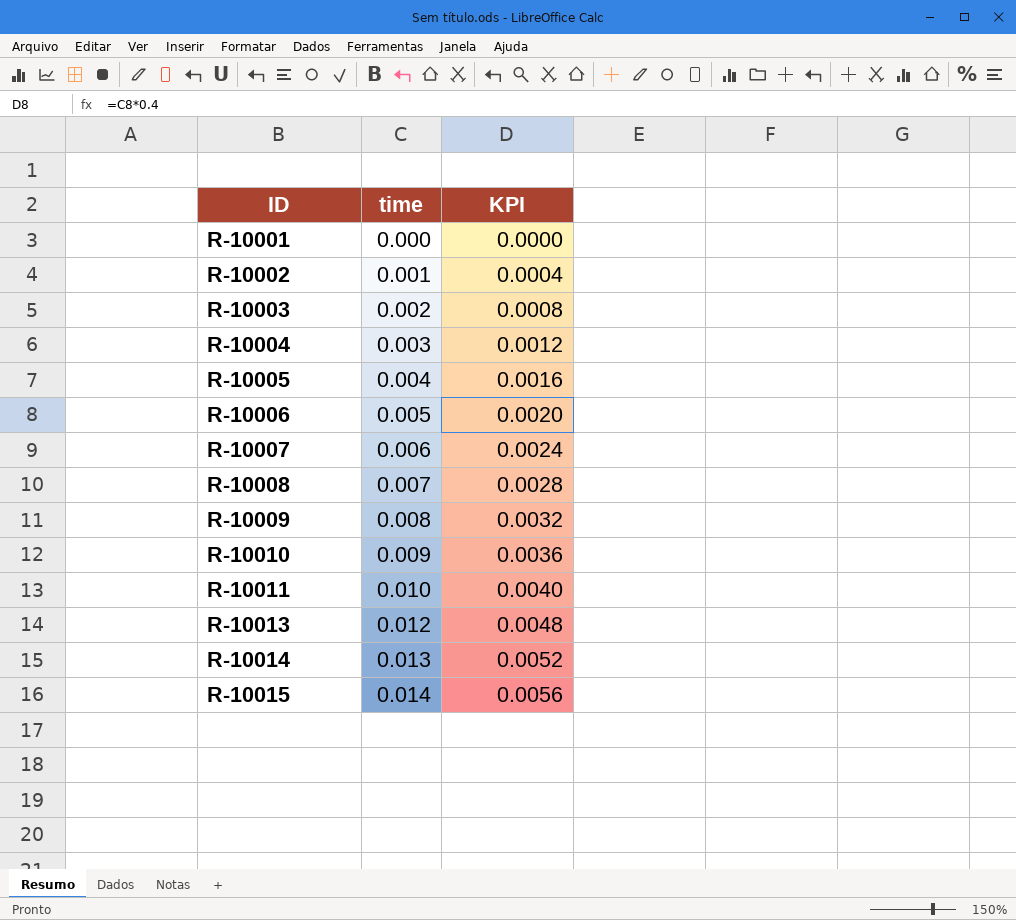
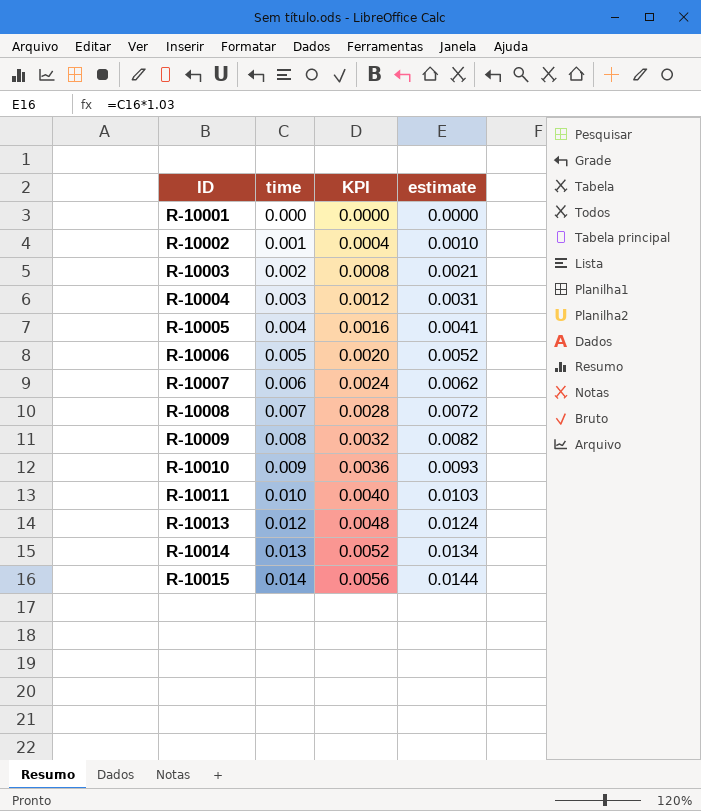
column estimate | formula: none -> [time] * 1.03

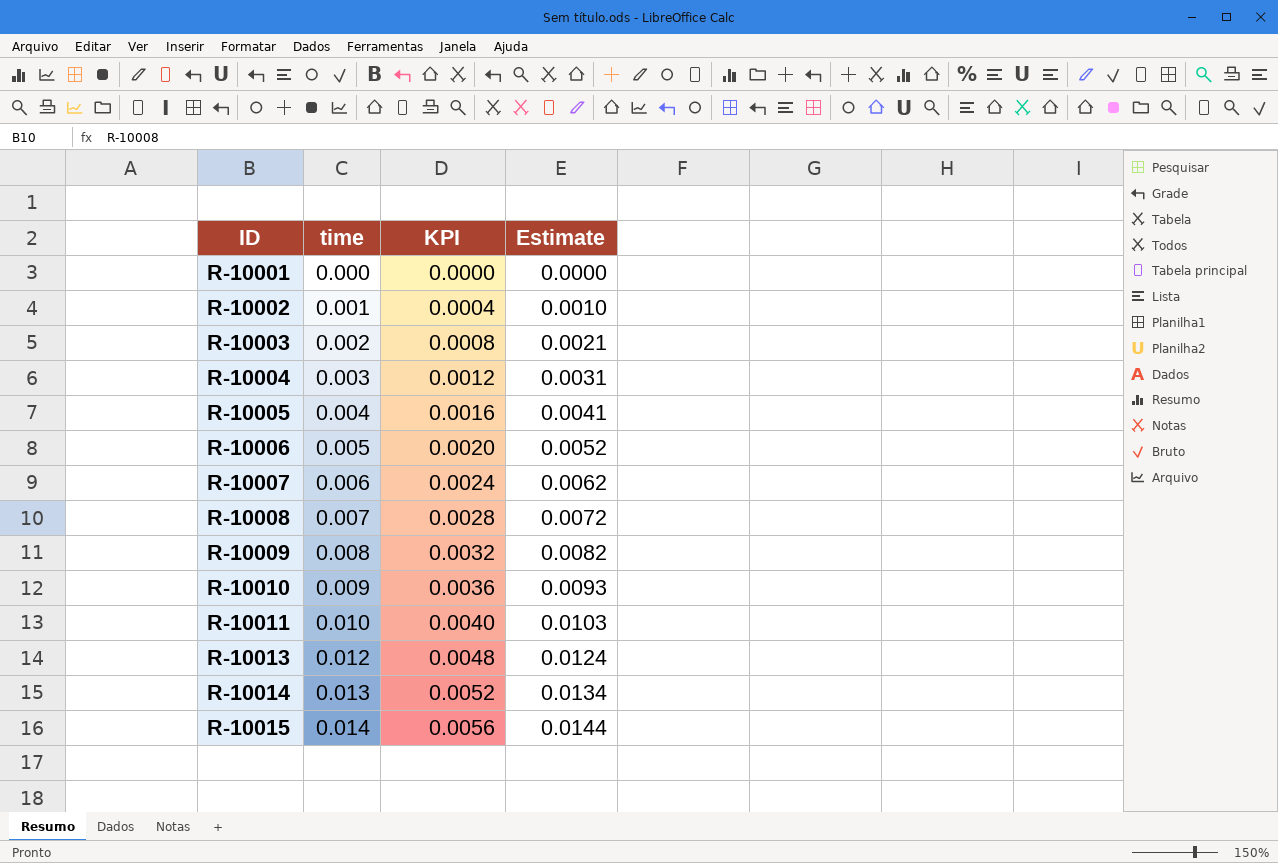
column name: estimate -> Estimate

